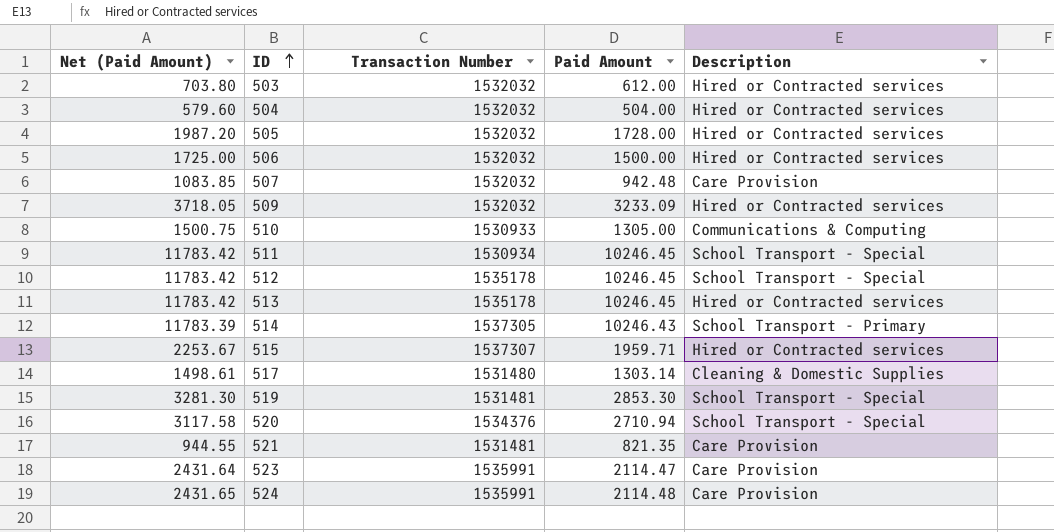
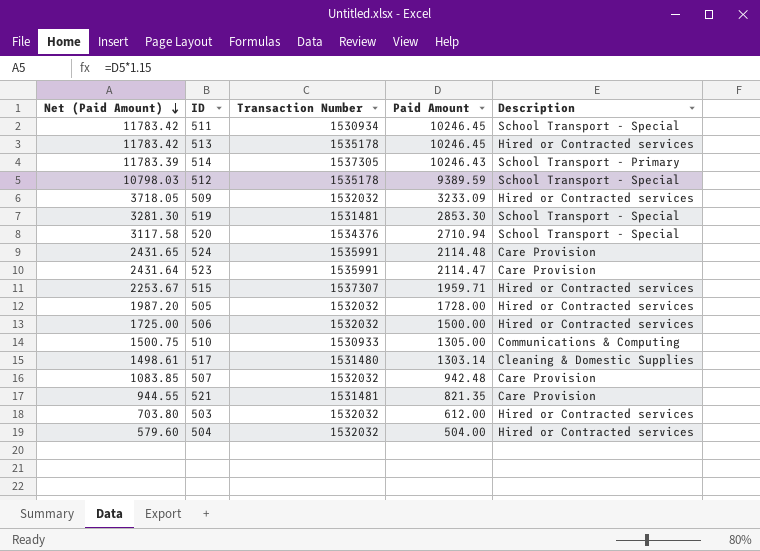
row order: ID ascending -> Net (Paid Amount) descending
512 | Net (Paid Amount): 11783.42 -> 10798.03
512 | Paid Amount: 10246.45 -> 9389.59

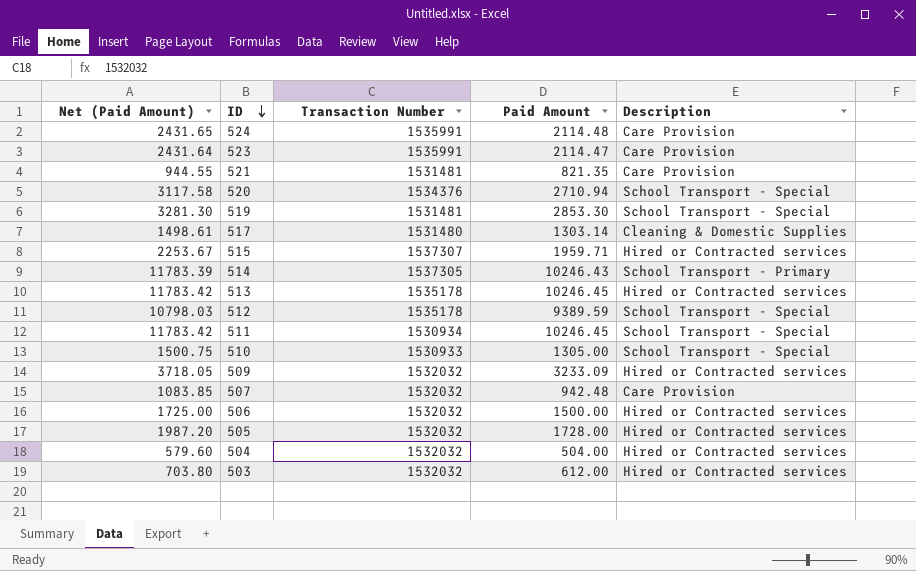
row order: Net (Paid Amount) descending -> ID descending
510 | Description: Communications & Computing -> School Transport - Special

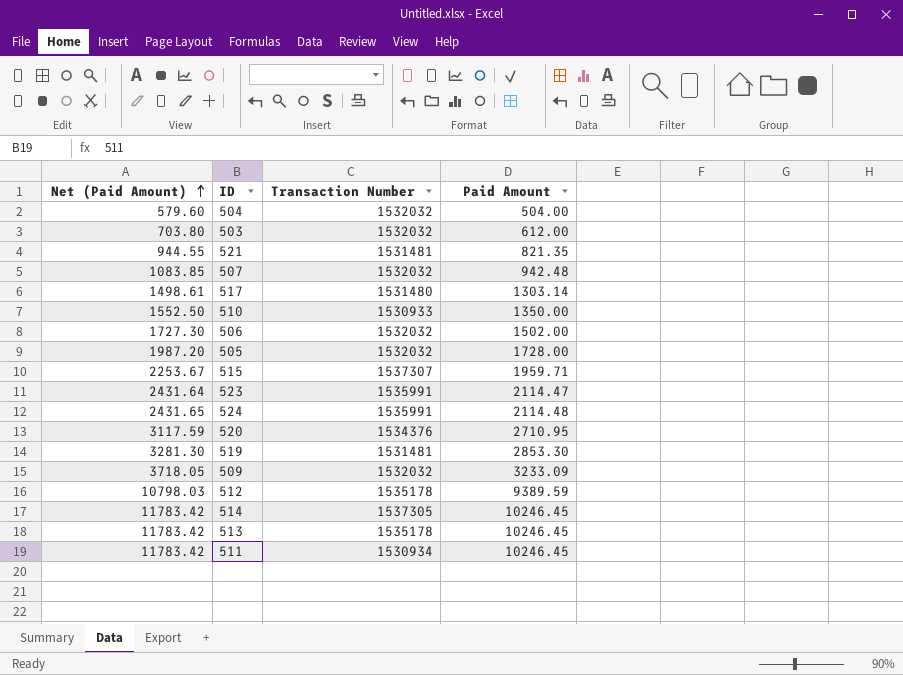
row order: ID descending -> Net (Paid Amount) ascending
column Description | position: 5 -> none
510 | Net (Paid Amount): 1500.75 -> 1552.50
510 | Paid Amount: 1305.00 -> 1350.00
506 | Net (Paid Amount): 1725.00 -> 1727.30
506 | Paid Amount: 1500.00 -> 1502.00
520 | Net (Paid Amount): 3117.58 -> 3117.59
520 | Paid Amount: 2710.94 -> 2710.95
514 | Net (Paid Amount): 11783.39 -> 11783.42
514 | Paid Amount: 10246.43 -> 10246.45

